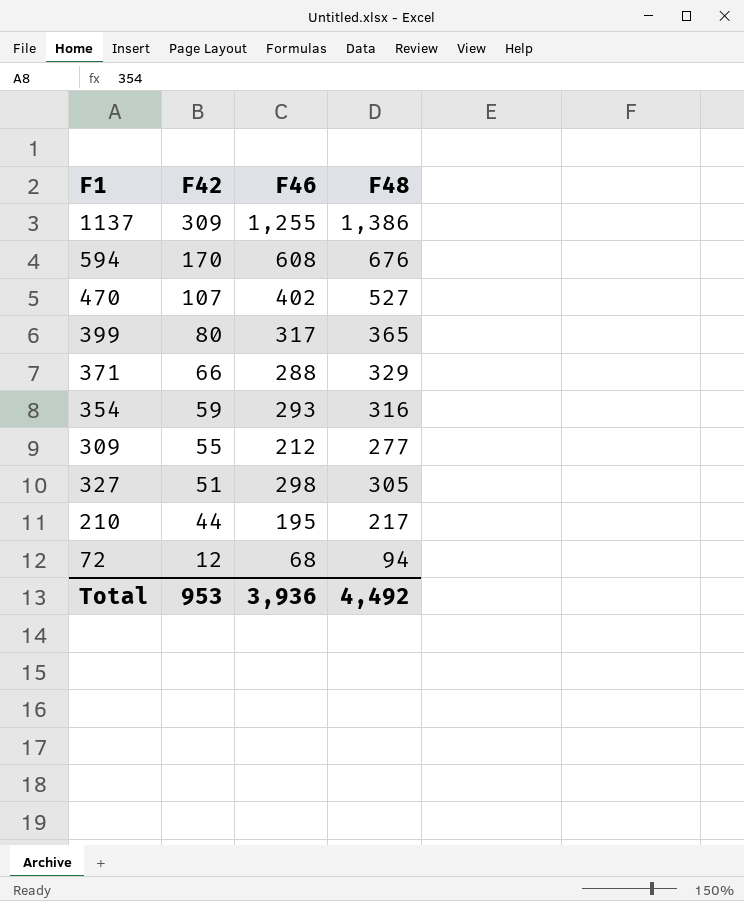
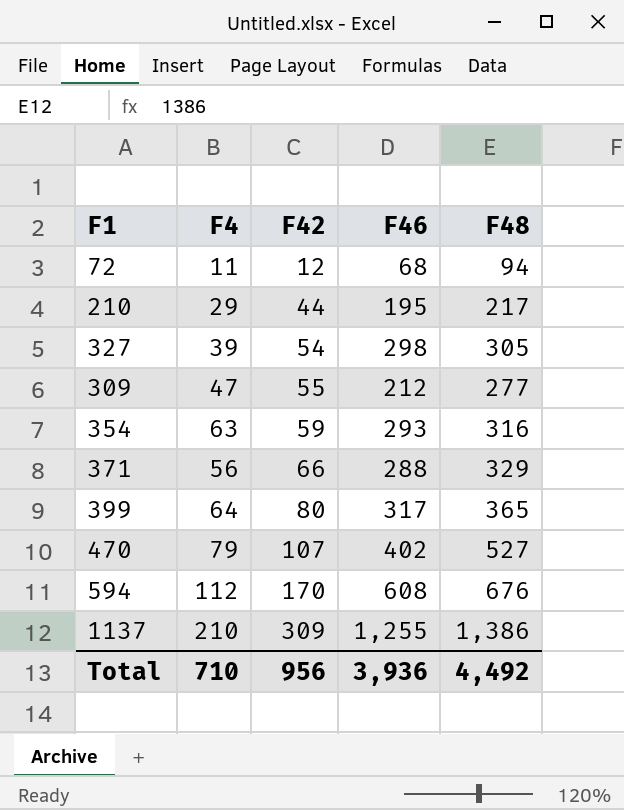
row order: F42 descending -> F42 ascending
column F4 | position: none -> 2
327 | F42: 51 -> 54
Total | F42: 953 -> 956

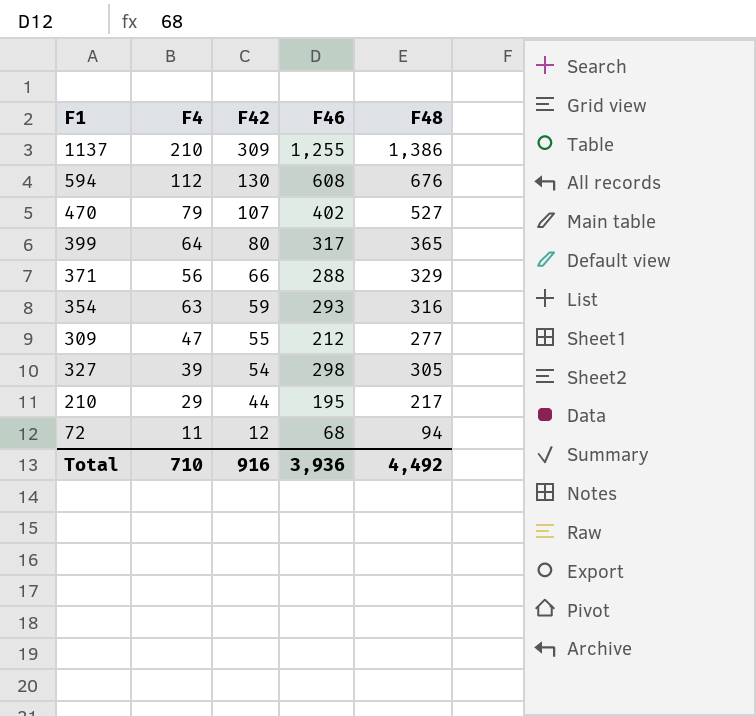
row order: F42 ascending -> F42 descending
594 | F42: 170 -> 130
Total | F42: 956 -> 916

